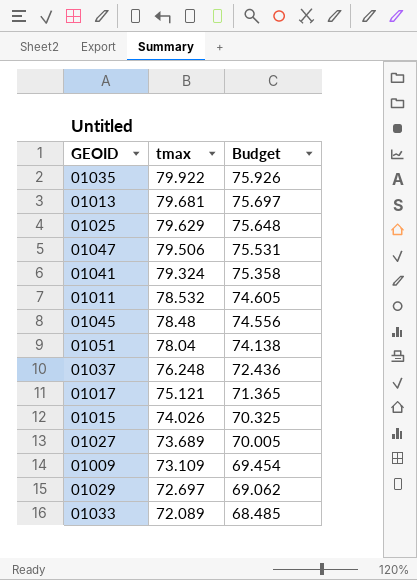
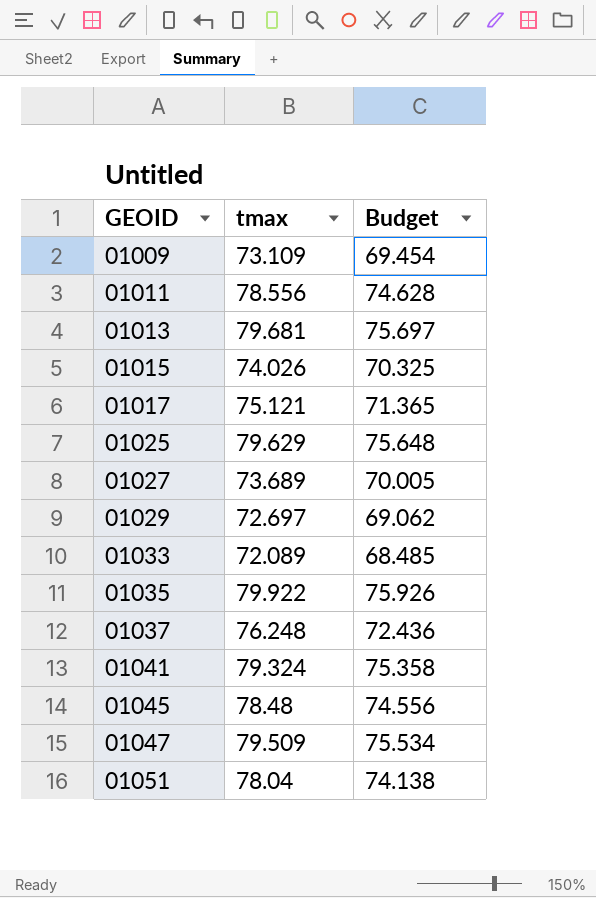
row order: tmax descending -> GEOID ascending
01011 | tmax: 78.532 -> 78.556
01011 | Budget: 74.605 -> 74.628
01047 | tmax: 79.506 -> 79.509
01047 | Budget: 75.531 -> 75.534

